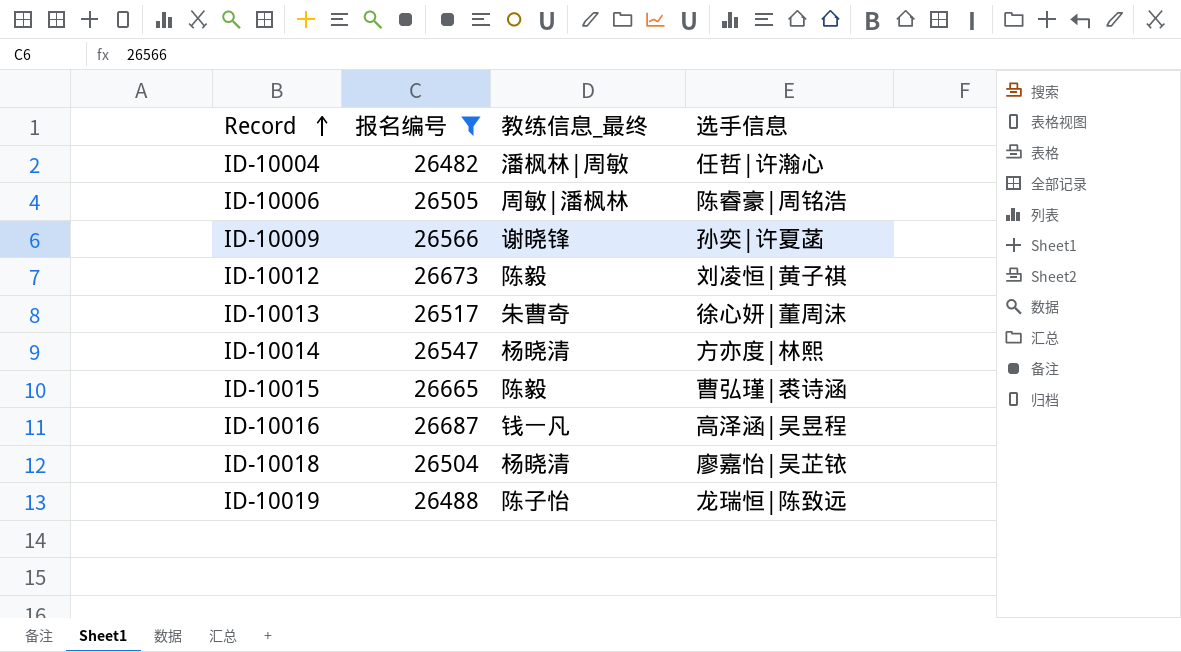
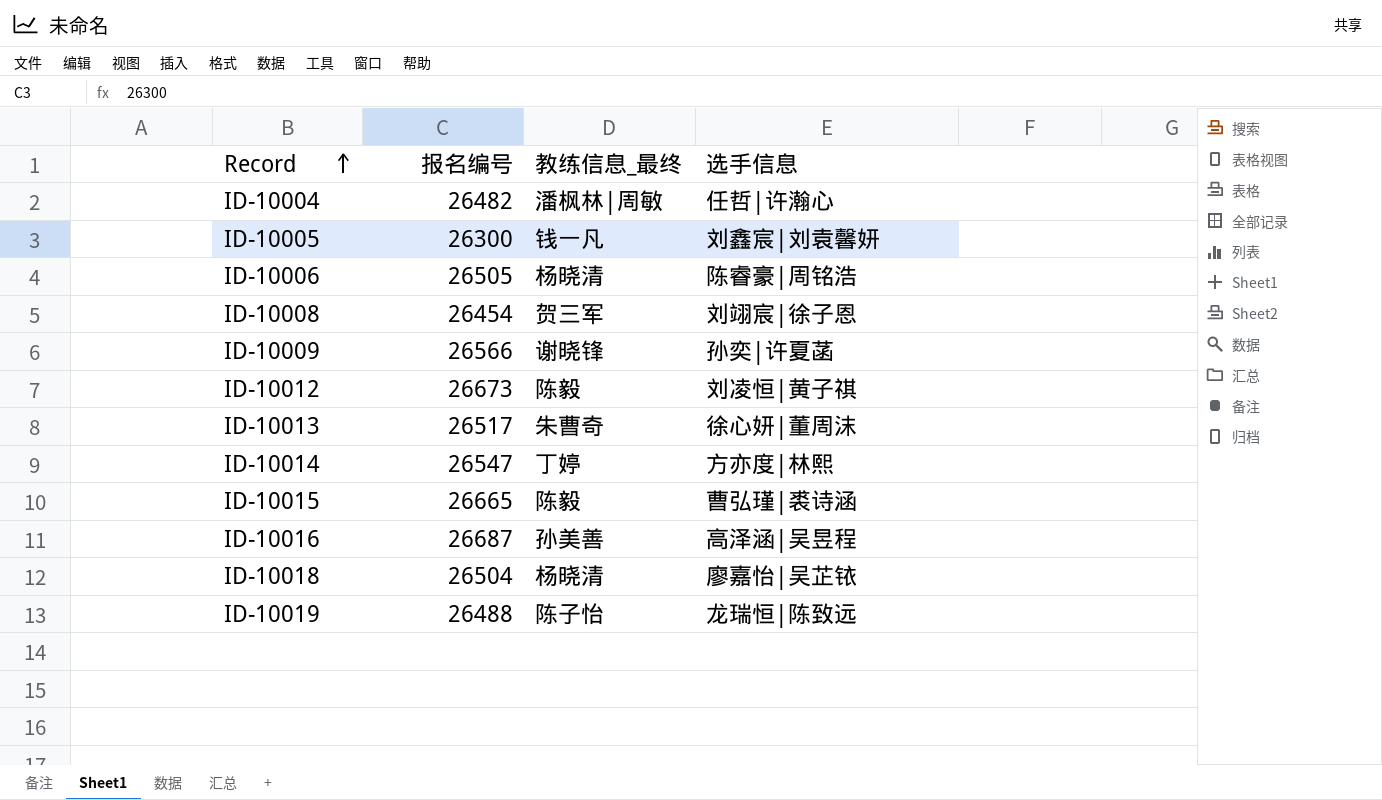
filter: 报名编号 >= 26482 -> none
ID-10006 | 教练信息_最终: 周敏|潘枫林 -> 杨晓清
ID-10014 | 教练信息_最终: 杨晓清 -> 丁婷
ID-10016 | 教练信息_最终: 钱一凡 -> 孙美善

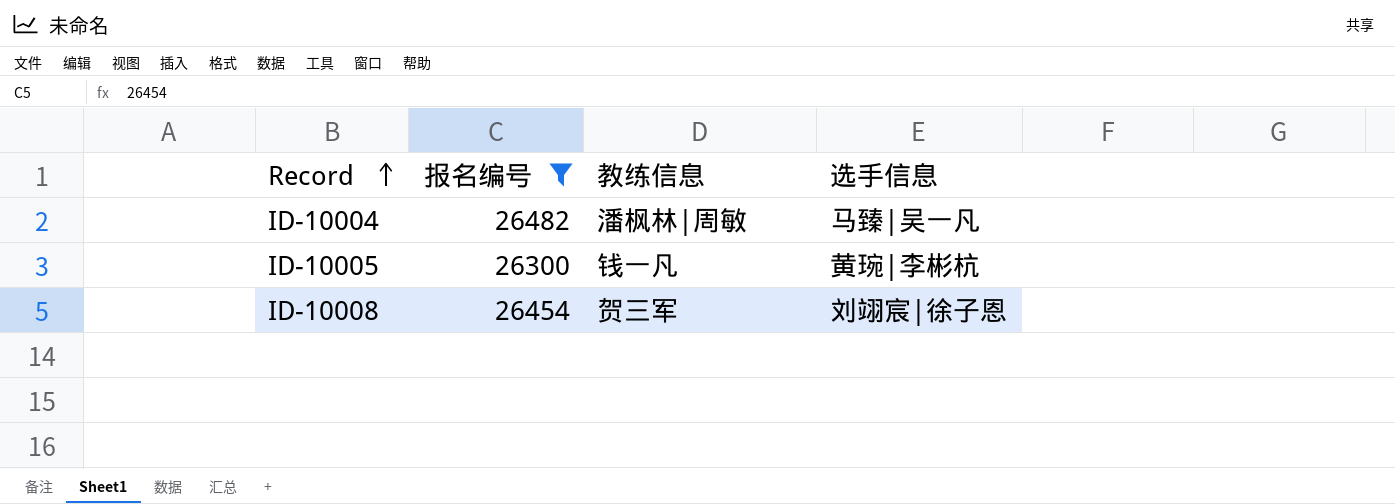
filter: none -> 报名编号 <= 26482
column name: 教练信息_最终 -> 教练信息
ID-10004 | 选手信息: 任哲|许瀚心 -> 马臻|吴一凡
ID-10005 | 选手信息: 刘鑫宸|刘袁馨妍 -> 黄琬|李彬杭

